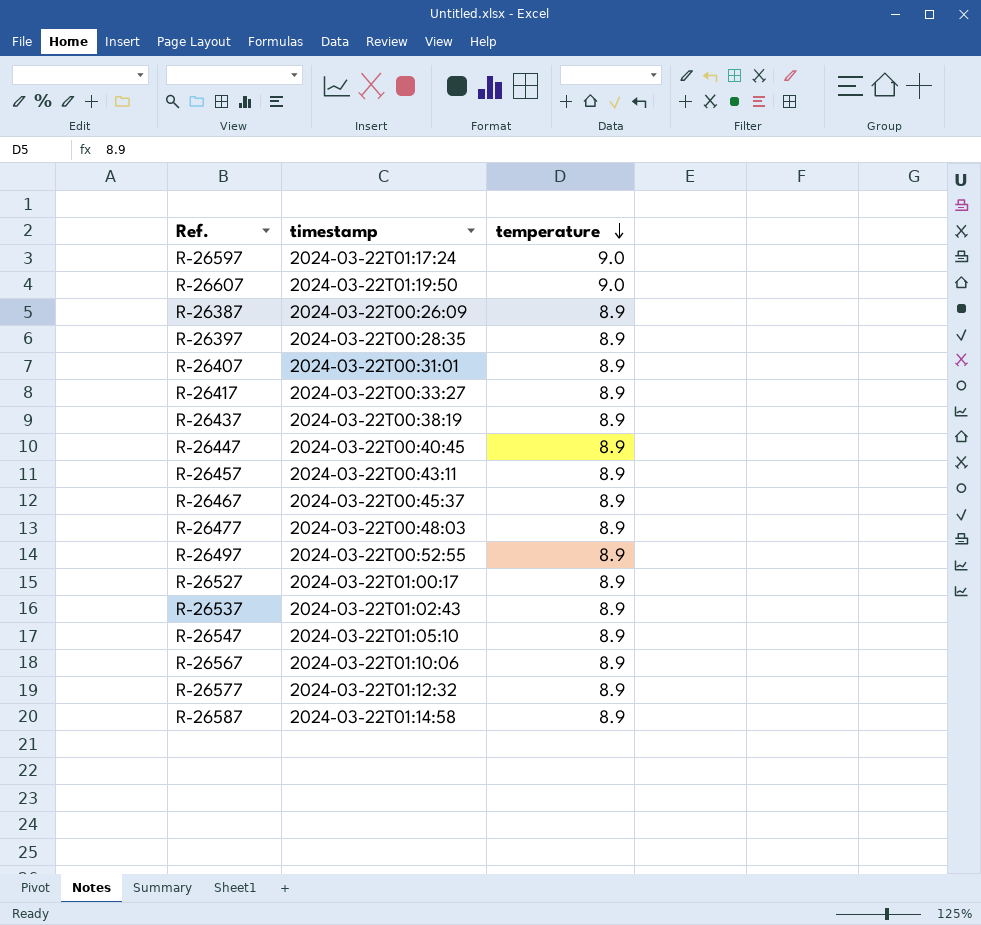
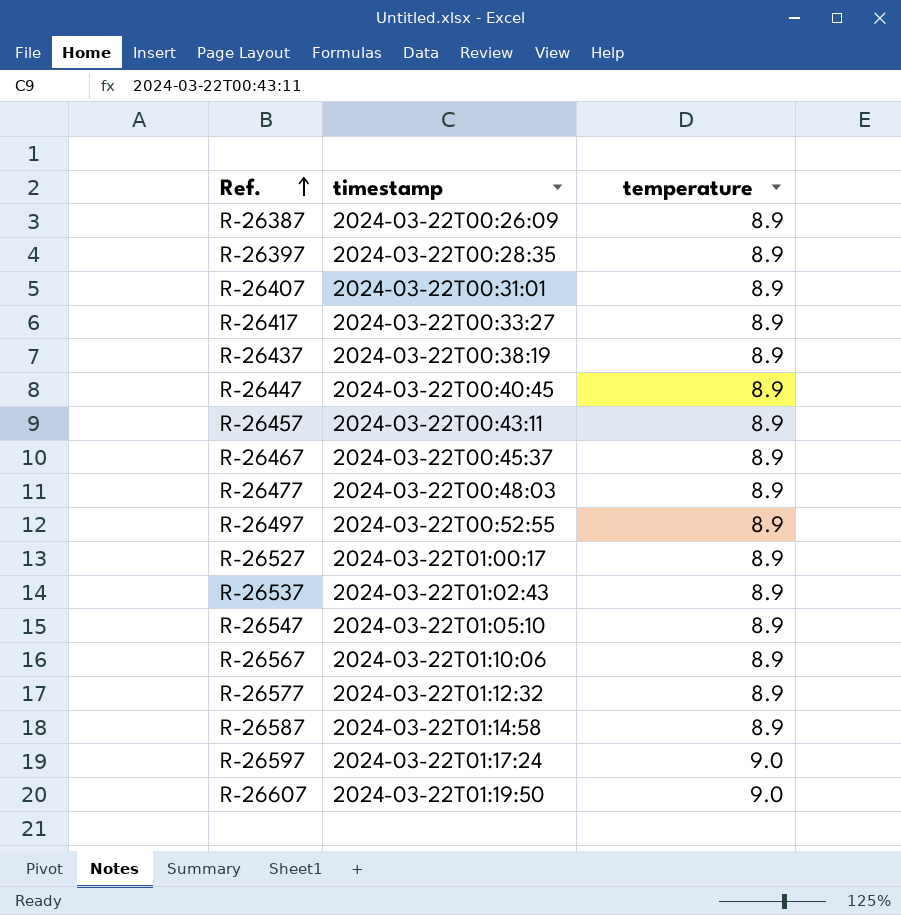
row order: temperature descending -> Ref. ascending

